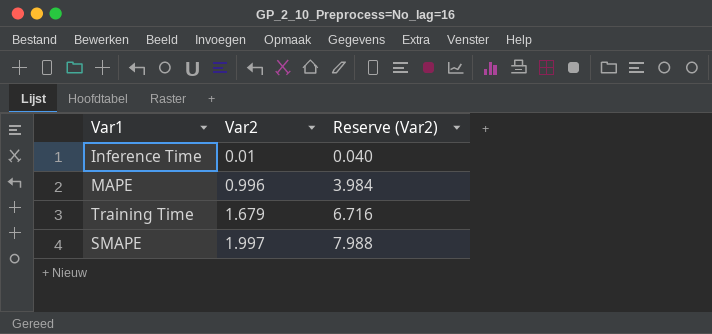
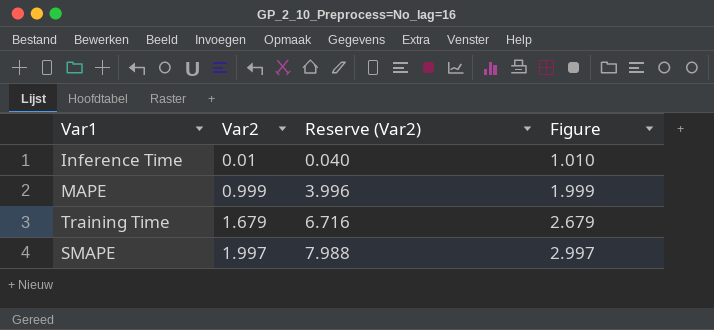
column Figure | formula: none -> [Var2] + 1
MAPE | Var2: 0.996 -> 0.999
MAPE | Reserve (Var2): 3.984 -> 3.996

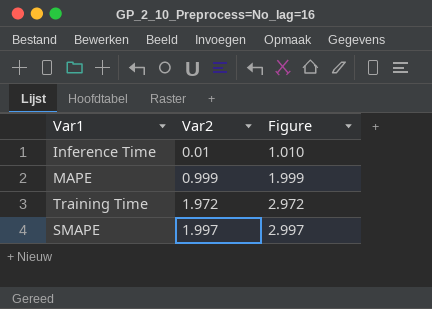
column Reserve (Var2) | formula: [Var2] * 4 -> none
Training Time | Var2: 1.679 -> 1.972
Training Time | Figure: 2.679 -> 2.972

